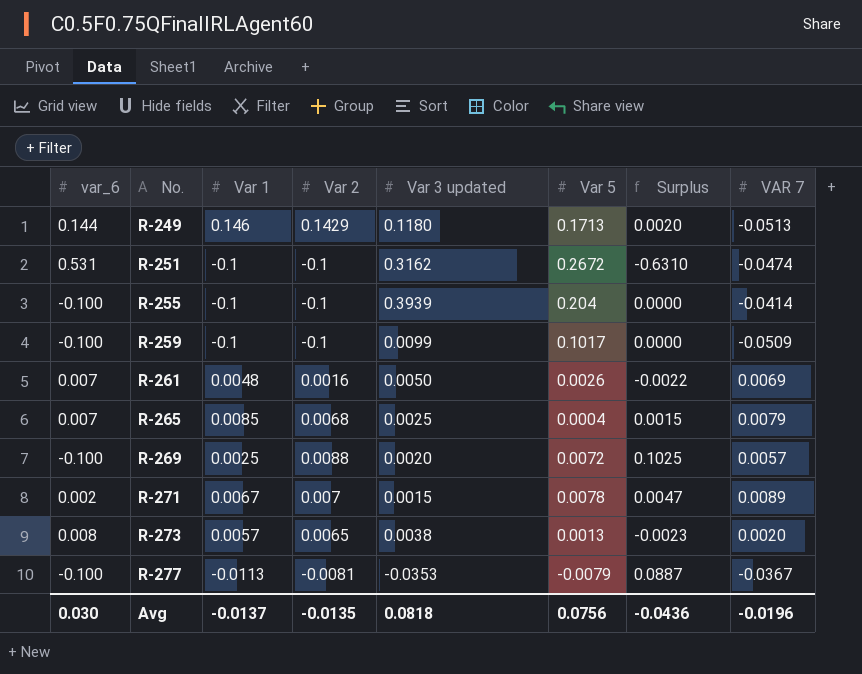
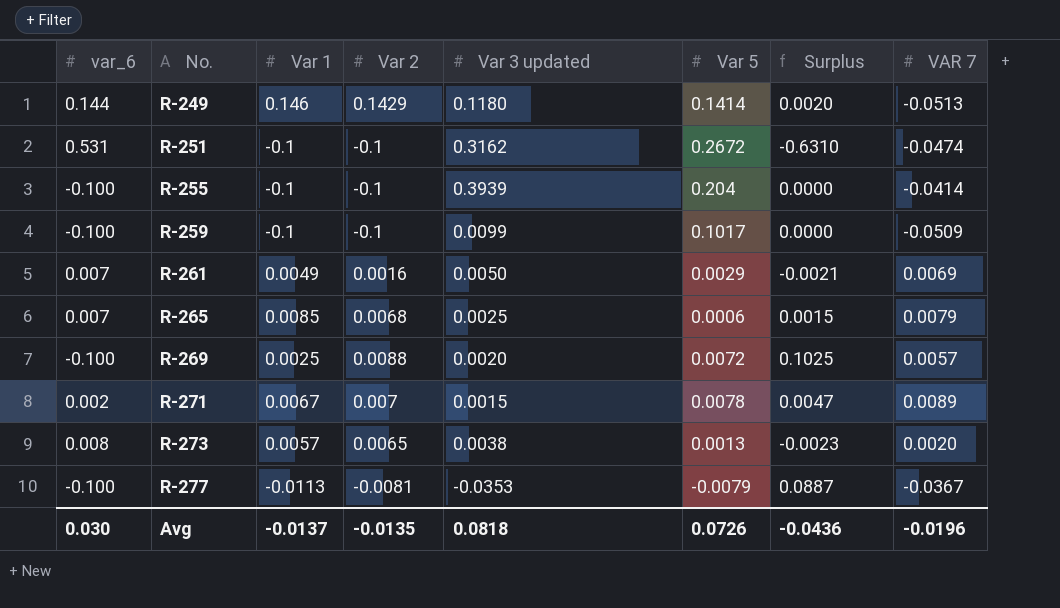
R-249 | Var 5: 0.1713 -> 0.1414
R-261 | Var 1: 0.0048 -> 0.0049
R-261 | Var 5: 0.0026 -> 0.0029
R-261 | Surplus: -0.0022 -> -0.0021
R-265 | Var 5: 0.0004 -> 0.0006
Avg | Var 5: 0.0756 -> 0.0726

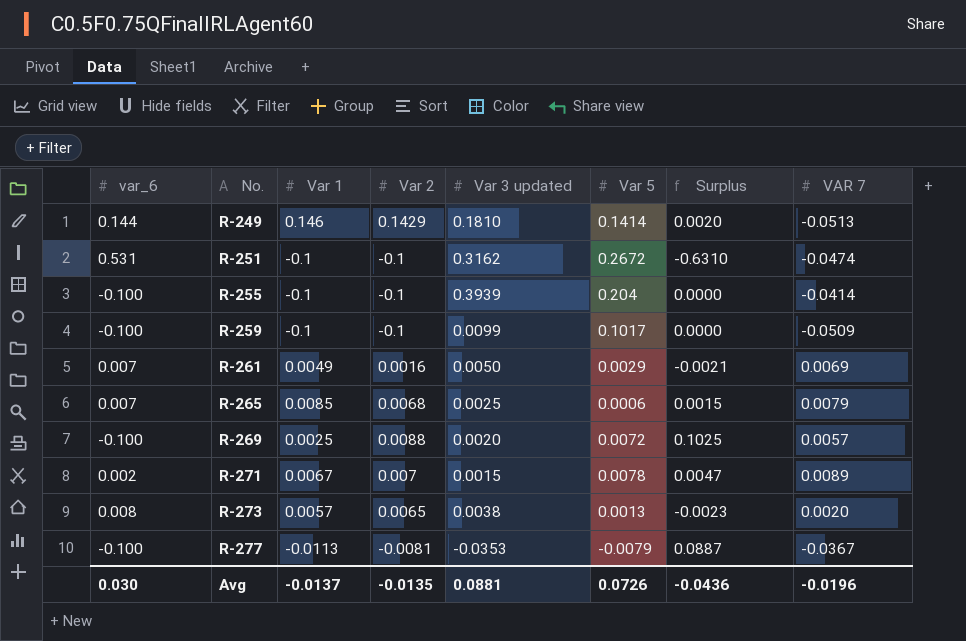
R-249 | Var 3 updated: 0.1180 -> 0.1810
Avg | Var 3 updated: 0.0818 -> 0.0881

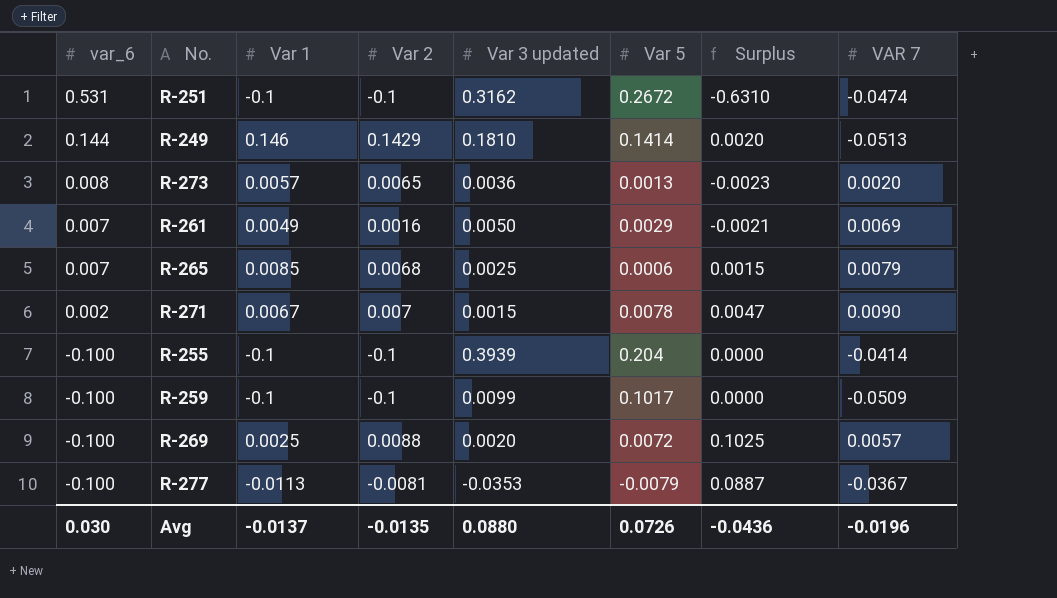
row order: No. ascending -> var_6 descending
R-273 | Var 3 updated: 0.0038 -> 0.0036
R-271 | VAR 7: 0.0089 -> 0.0090
Avg | Var 3 updated: 0.0881 -> 0.0880

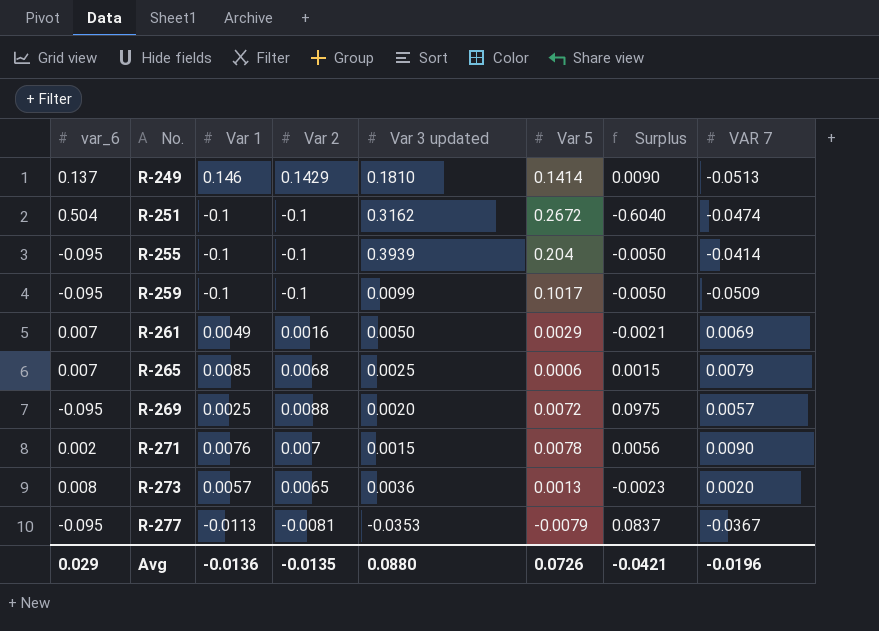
row order: var_6 descending -> No. ascending
R-249 | var_6: 0.144 -> 0.137
R-249 | Surplus: 0.0020 -> 0.0090
R-251 | var_6: 0.531 -> 0.504
R-251 | Surplus: -0.6310 -> -0.6040
R-255 | var_6: -0.100 -> -0.095
R-255 | Surplus: 0.0000 -> -0.0050
R-259 | var_6: -0.100 -> -0.095
R-259 | Surplus: 0.0000 -> -0.0050
R-269 | var_6: -0.100 -> -0.095
R-269 | Surplus: 0.1025 -> 0.0975
R-271 | Var 1: 0.0067 -> 0.0076
R-271 | Surplus: 0.0047 -> 0.0056
R-277 | var_6: -0.100 -> -0.095
R-277 | Surplus: 0.0887 -> 0.0837
Avg | var_6: 0.030 -> 0.029
Avg | Var 1: -0.0137 -> -0.0136
Avg | Surplus: -0.0436 -> -0.0421

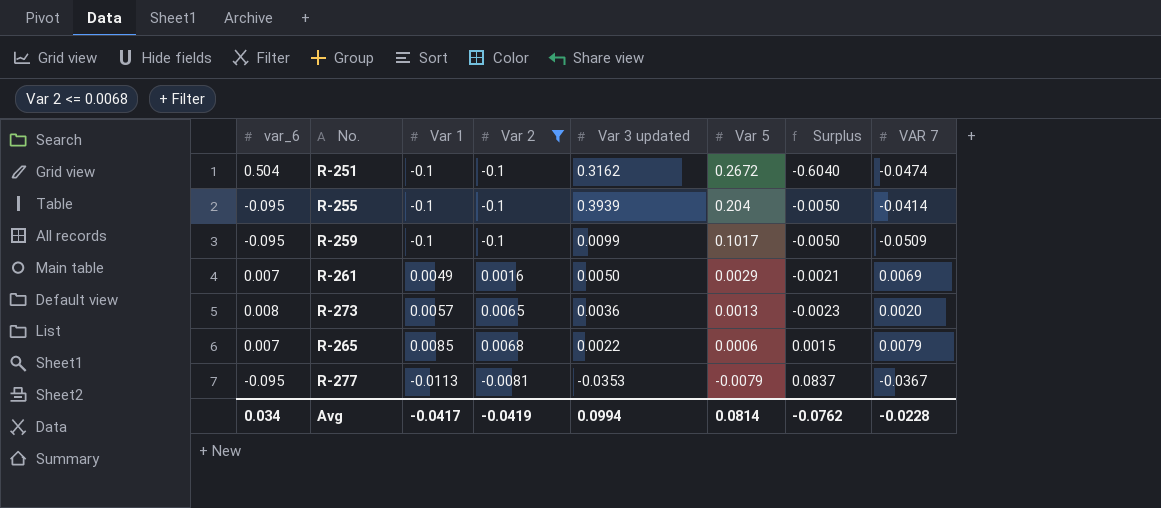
filter: none -> Var 2 <= 0.0068
row order: No. ascending -> Var 5 descending
R-265 | Var 3 updated: 0.0025 -> 0.0022
Avg | var_6: 0.029 -> 0.034
Avg | Var 1: -0.0136 -> -0.0417
Avg | Var 2: -0.0135 -> -0.0419
Avg | Var 3 updated: 0.0880 -> 0.0994
Avg | Var 5: 0.0726 -> 0.0814
Avg | Surplus: -0.0421 -> -0.0762
Avg | VAR 7: -0.0196 -> -0.0228

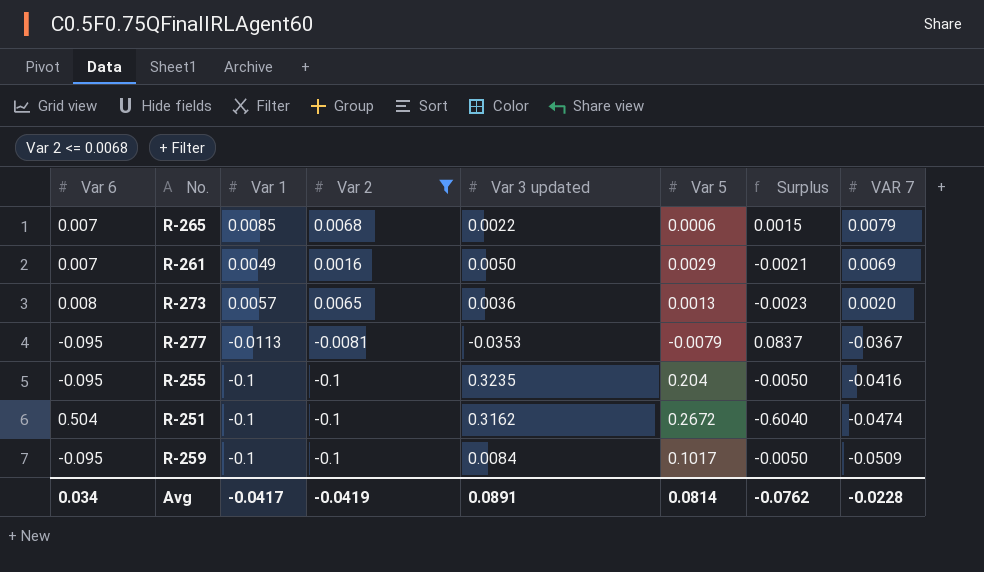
row order: Var 5 descending -> VAR 7 descending
column name: var_6 -> Var 6
R-255 | Var 3 updated: 0.3939 -> 0.3235
R-255 | VAR 7: -0.0414 -> -0.0416
R-259 | Var 3 updated: 0.0099 -> 0.0084
Avg | Var 3 updated: 0.0994 -> 0.0891

